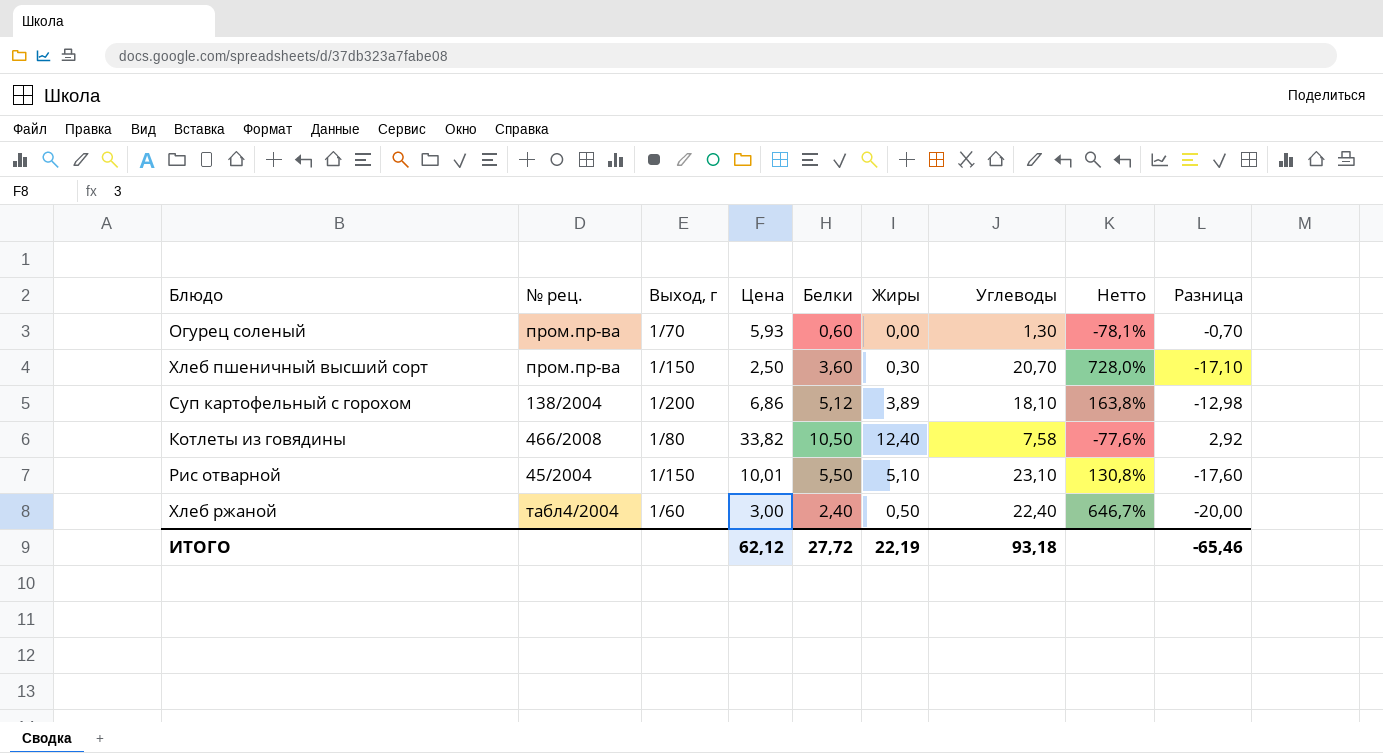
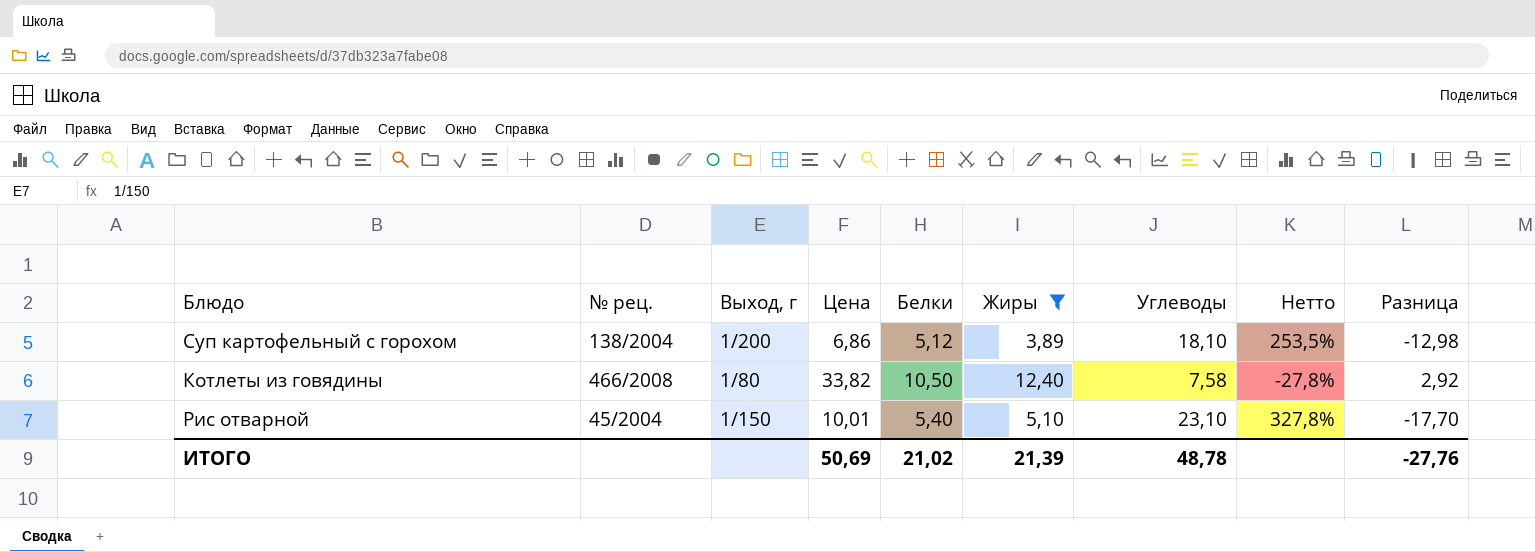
filter: none -> Жиры >= 3,89
column Нетто | formula: ([Углеводы] - [Цена]) / [Цена] -> ([Углеводы] - [Белки]) / [Белки]
Рис отварной | Белки: 5,50 -> 5,40
Рис отварной | Разница: -17,60 -> -17,70
ИТОГО | Цена: 62,12 -> 50,69
ИТОГО | Белки: 27,72 -> 21,02
ИТОГО | Жиры: 22,19 -> 21,39
ИТОГО | Углеводы: 93,18 -> 48,78
ИТОГО | Разница: -65,46 -> -27,76

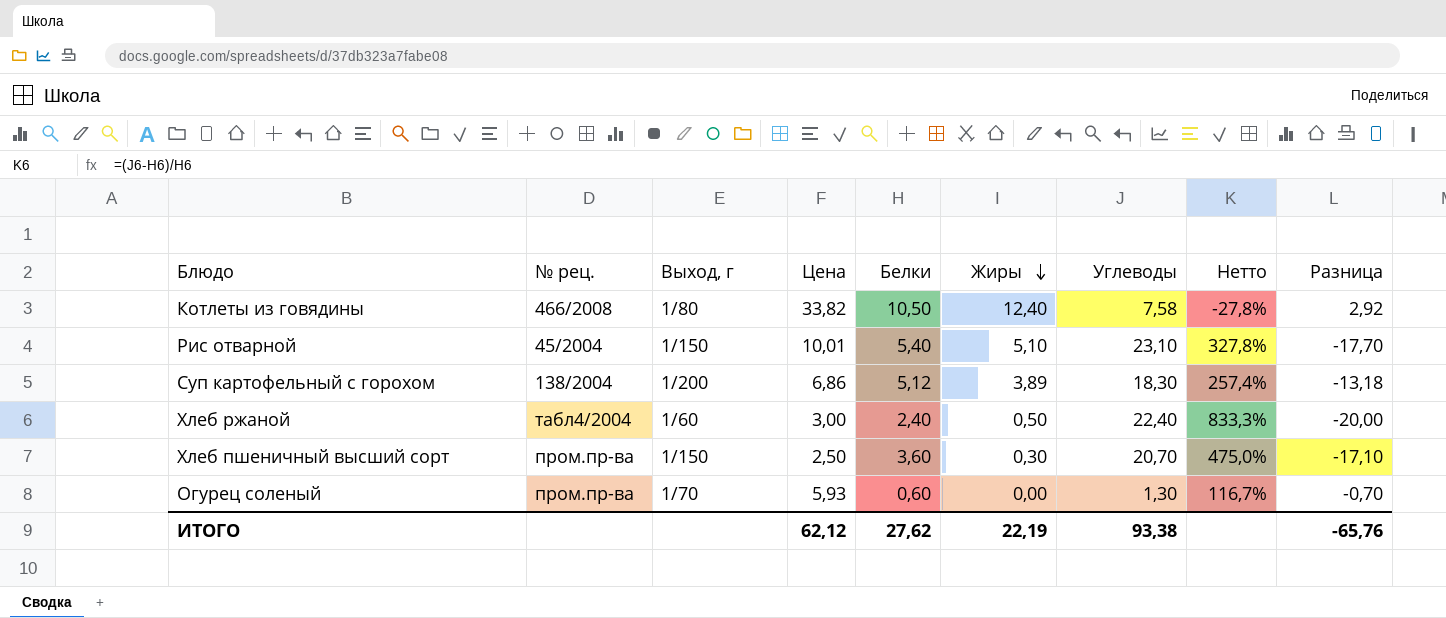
filter: Жиры >= 3,89 -> none
row order: none -> Жиры descending
Суп картофельный с горохом | Углеводы: 18,10 -> 18,30
Суп картофельный с горохом | Нетто: 253,5% -> 257,4%
Суп картофельный с горохом | Разница: -12,98 -> -13,18
ИТОГО | Цена: 50,69 -> 62,12
ИТОГО | Белки: 21,02 -> 27,62
ИТОГО | Жиры: 21,39 -> 22,19
ИТОГО | Углеводы: 48,78 -> 93,38
ИТОГО | Разница: -27,76 -> -65,76

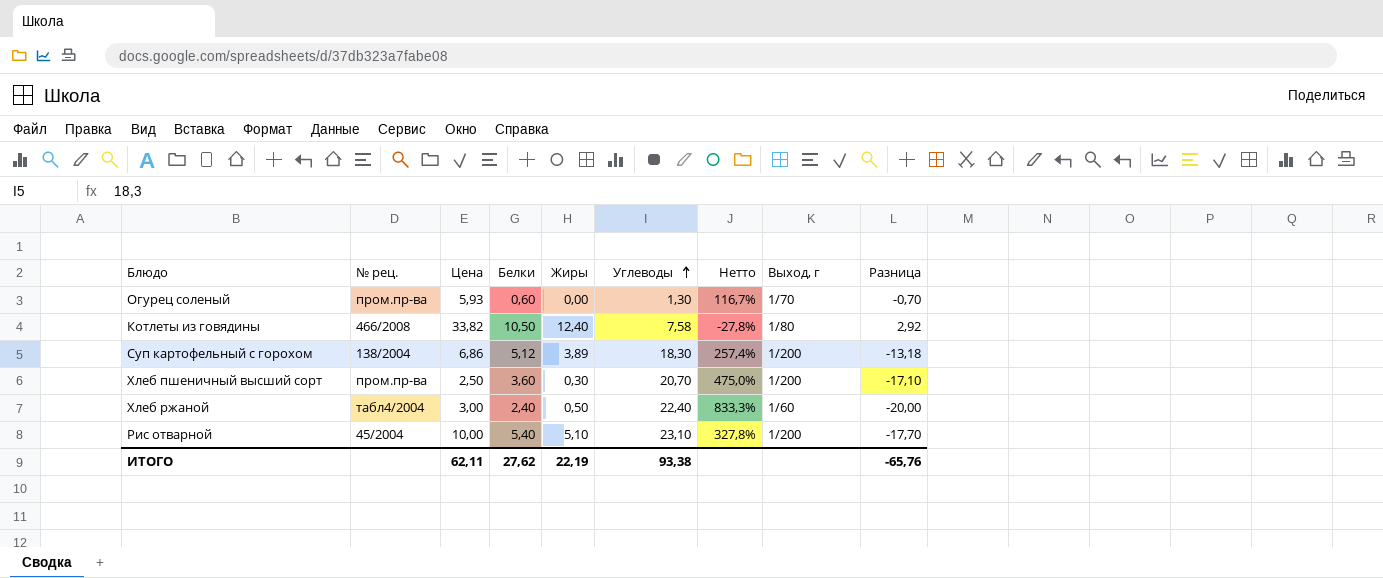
row order: Жиры descending -> Углеводы ascending
column Выход, г | position: 3 -> 8
Хлеб пшеничный высший сорт | Выход, г: 1/150 -> 1/200
Рис отварной | Цена: 10,01 -> 10,00
Рис отварной | Выход, г: 1/150 -> 1/200
ИТОГО | Цена: 62,12 -> 62,11

